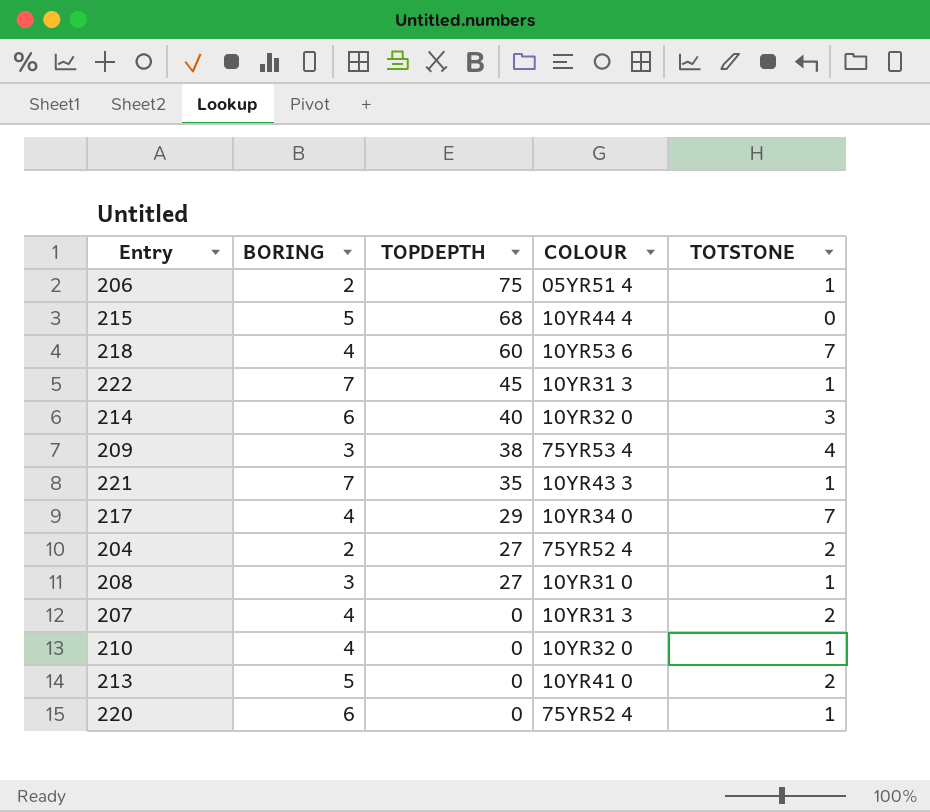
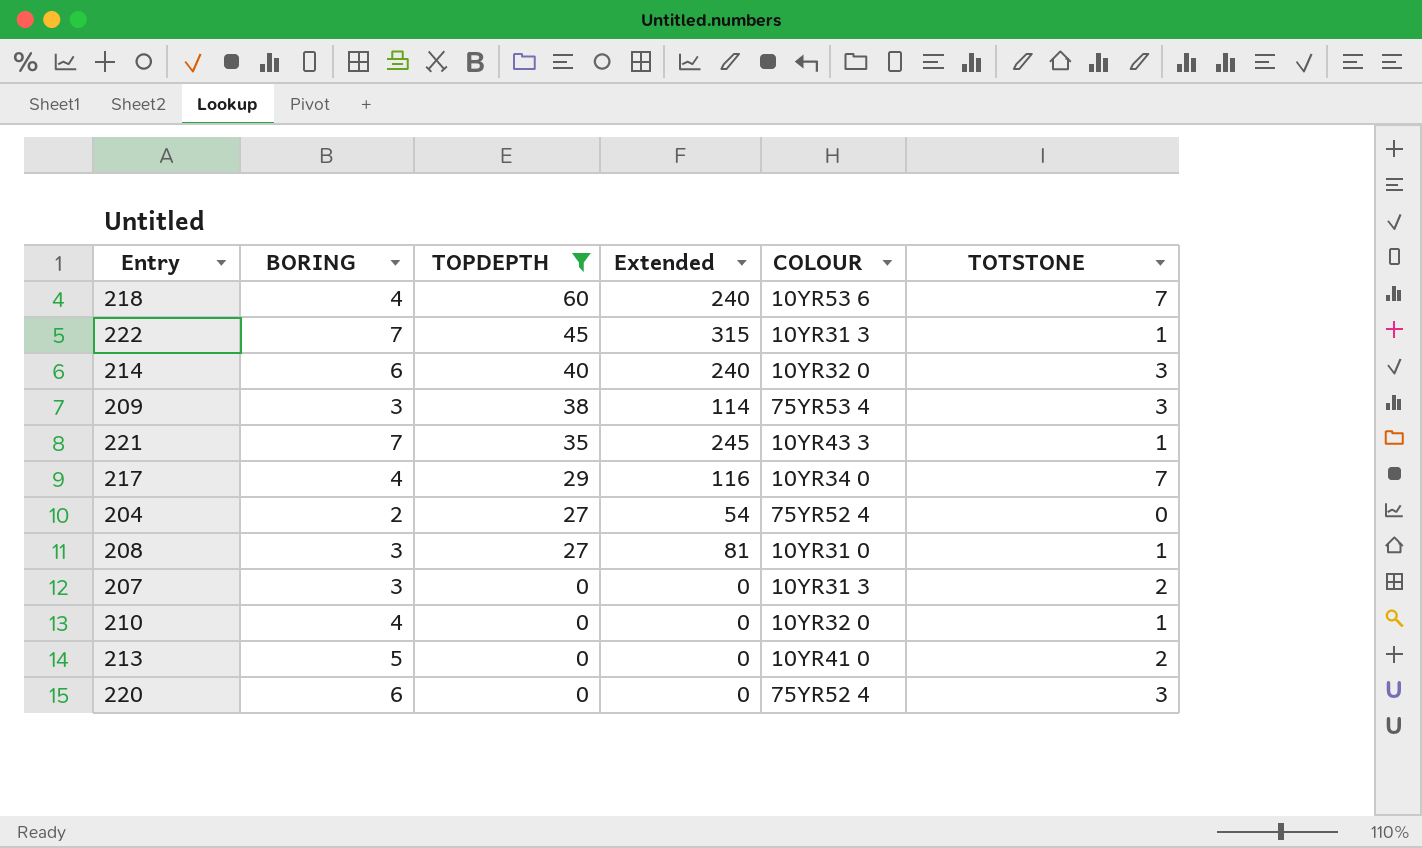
filter: none -> TOPDEPTH <= 60
column Extended | formula: none -> [BORING] * [TOPDEPTH]
209 | TOTSTONE: 4 -> 3
204 | TOTSTONE: 2 -> 0
207 | BORING: 4 -> 3
220 | TOTSTONE: 1 -> 3

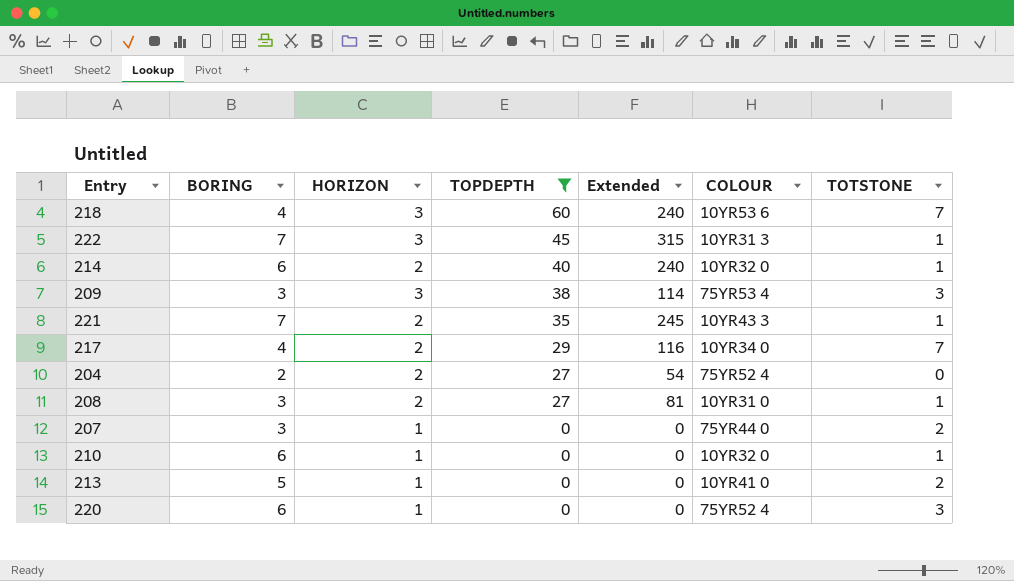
column HORIZON | position: none -> 3
214 | TOTSTONE: 3 -> 1
207 | COLOUR: 10YR31 3 -> 75YR44 0
210 | BORING: 4 -> 6

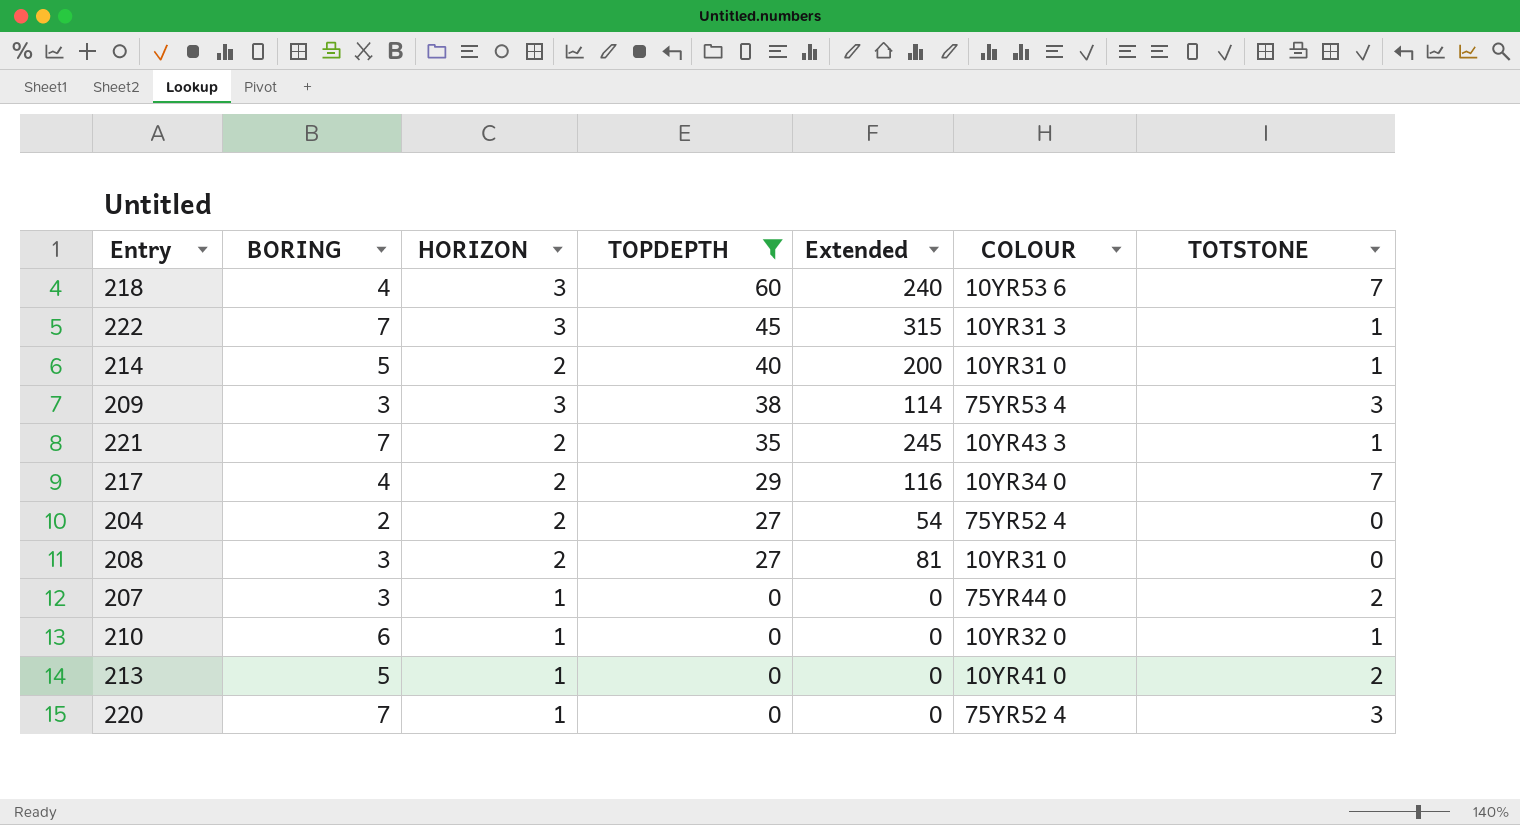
214 | BORING: 6 -> 5
214 | Extended: 240 -> 200
214 | COLOUR: 10YR32 0 -> 10YR31 0
208 | TOTSTONE: 1 -> 0
220 | BORING: 6 -> 7

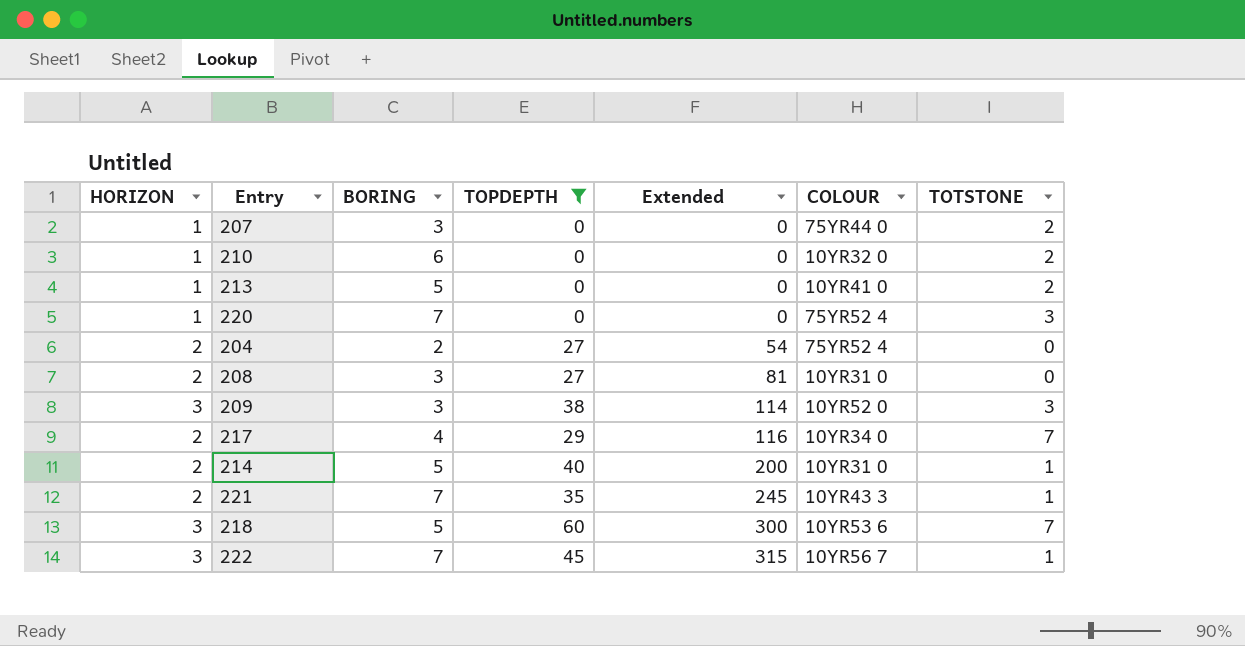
row order: TOPDEPTH descending -> Extended ascending
column HORIZON | position: 3 -> 1
210 | TOTSTONE: 1 -> 2
209 | COLOUR: 75YR53 4 -> 10YR52 0
218 | BORING: 4 -> 5
218 | Extended: 240 -> 300
222 | COLOUR: 10YR31 3 -> 10YR56 7

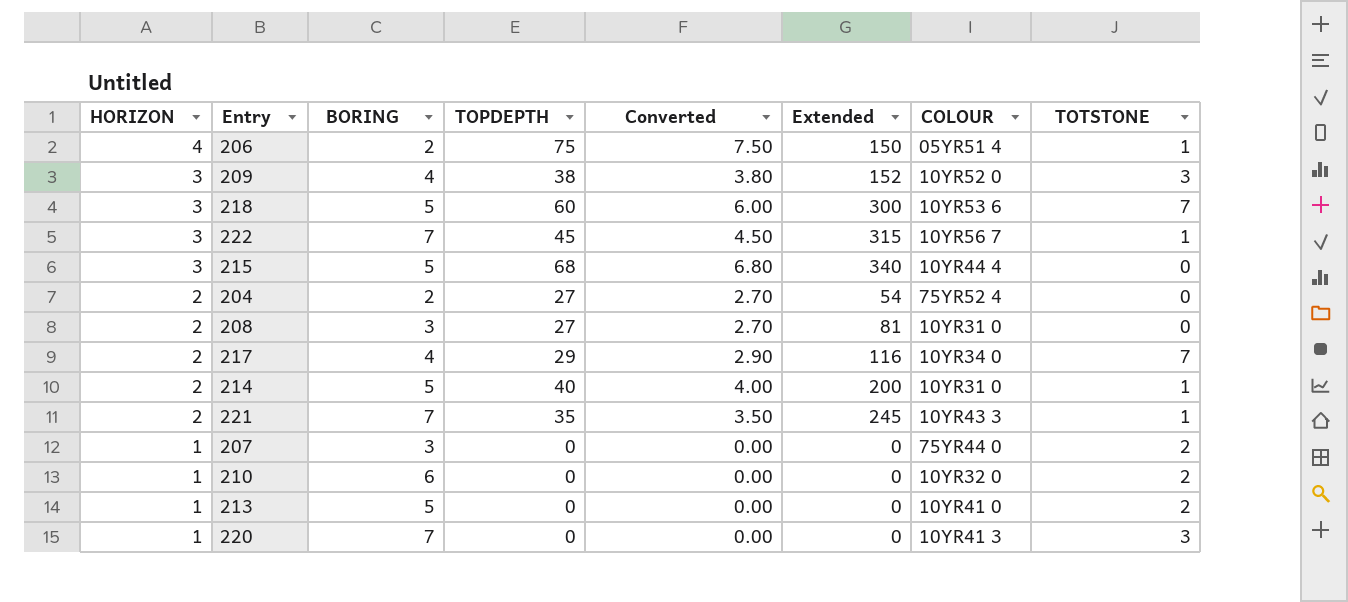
filter: TOPDEPTH <= 60 -> none
row order: Extended ascending -> HORIZON descending
column Converted | formula: none -> [TOPDEPTH] * 0.1
209 | BORING: 3 -> 4
209 | Extended: 114 -> 152
220 | COLOUR: 75YR52 4 -> 10YR41 3

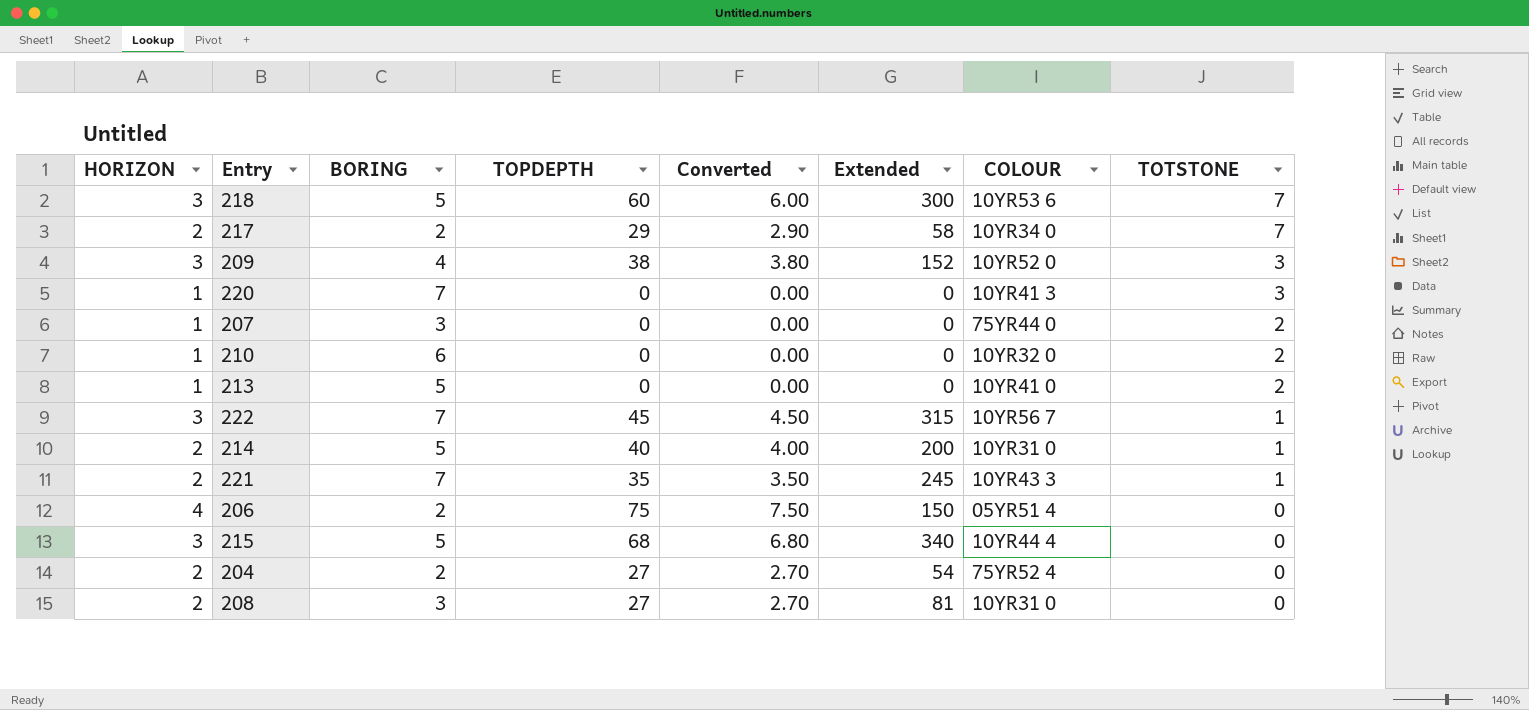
row order: HORIZON descending -> TOTSTONE descending
217 | BORING: 4 -> 2
217 | Extended: 116 -> 58
206 | TOTSTONE: 1 -> 0

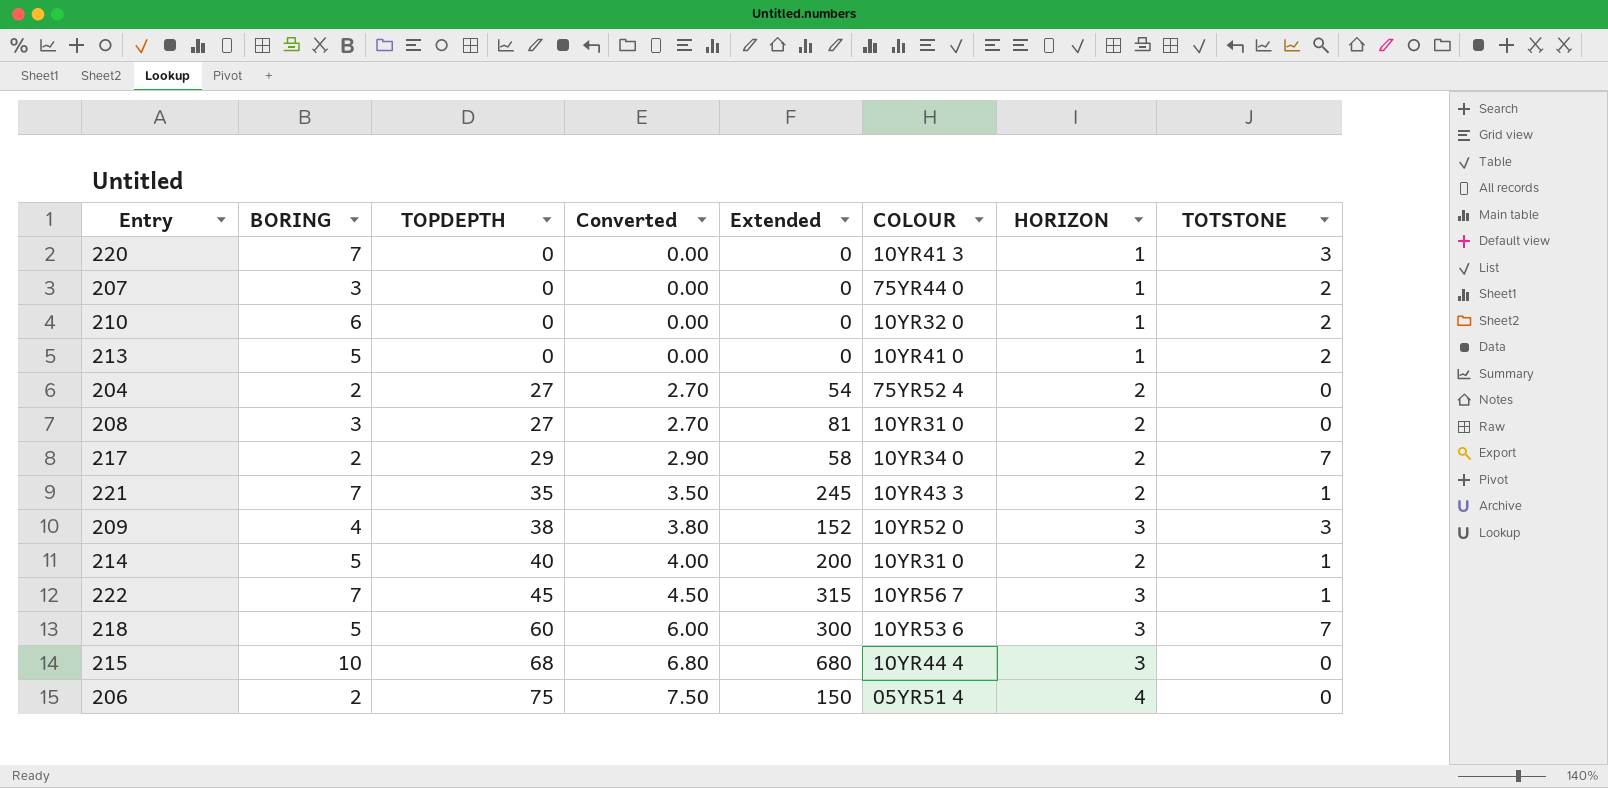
row order: TOTSTONE descending -> TOPDEPTH ascending
column HORIZON | position: 1 -> 7
215 | BORING: 5 -> 10
215 | Extended: 340 -> 680

